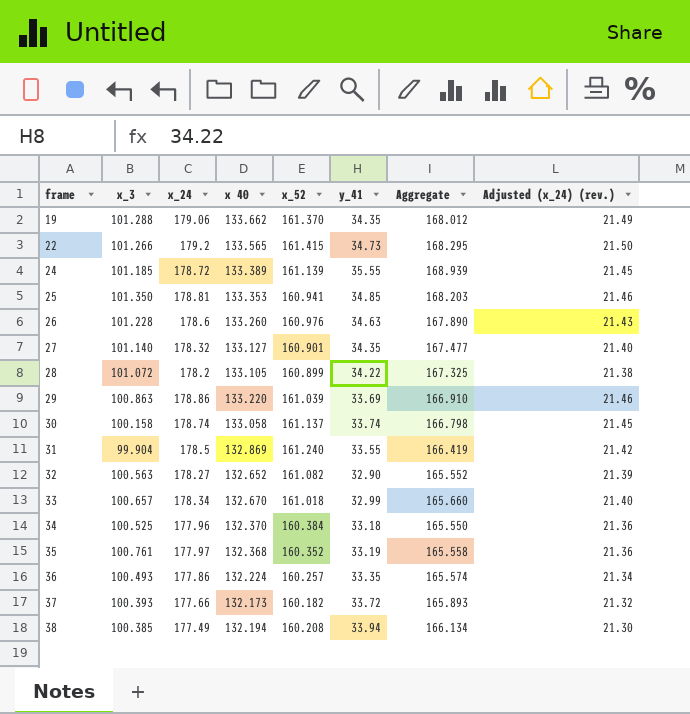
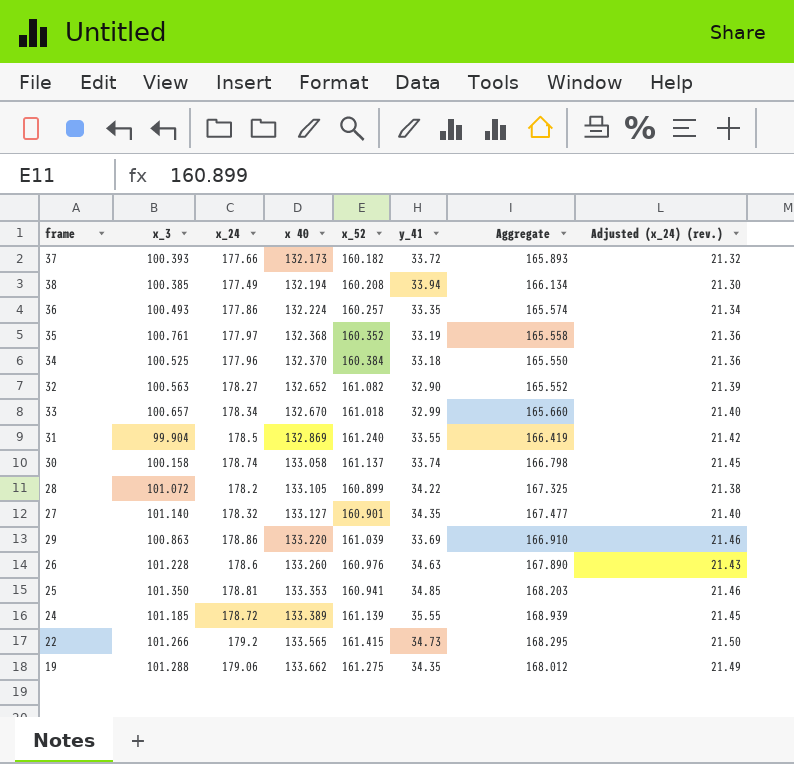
row order: frame ascending -> x 40 ascending
19 | x_52: 161.370 -> 161.275

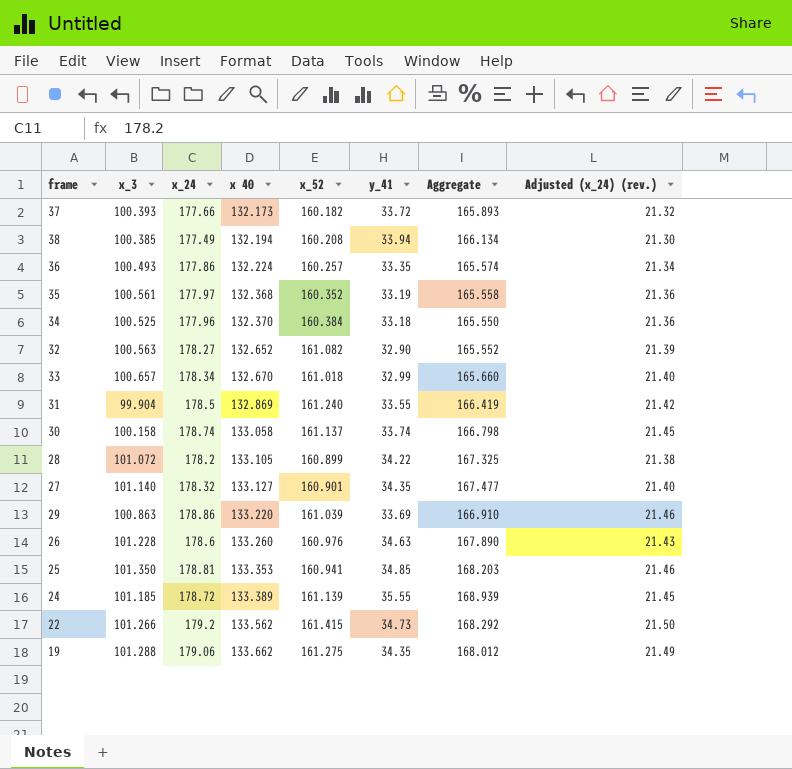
35 | x_3: 100.761 -> 100.561
22 | x 40: 133.565 -> 133.562
22 | Aggregate: 168.295 -> 168.292

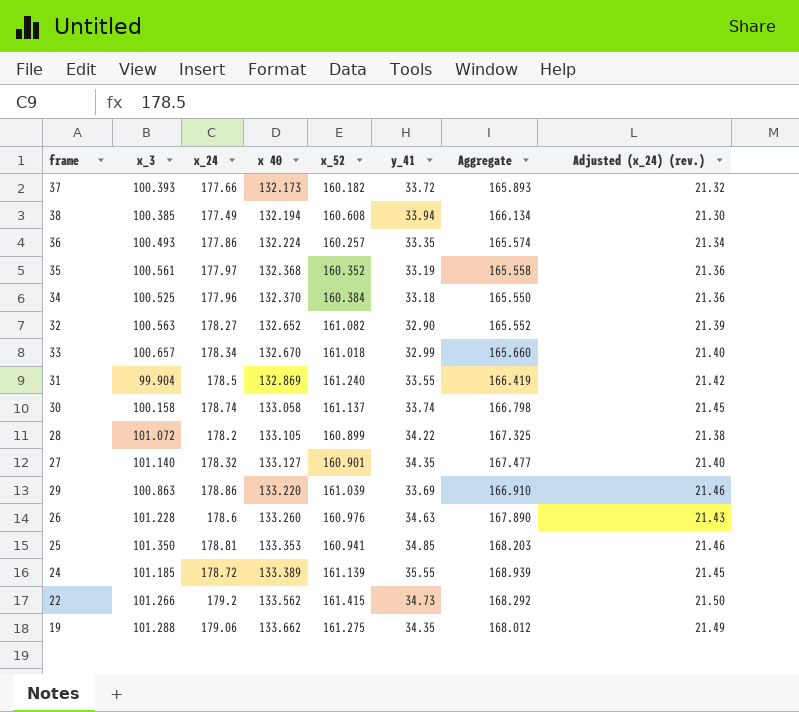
38 | x_52: 160.208 -> 160.608

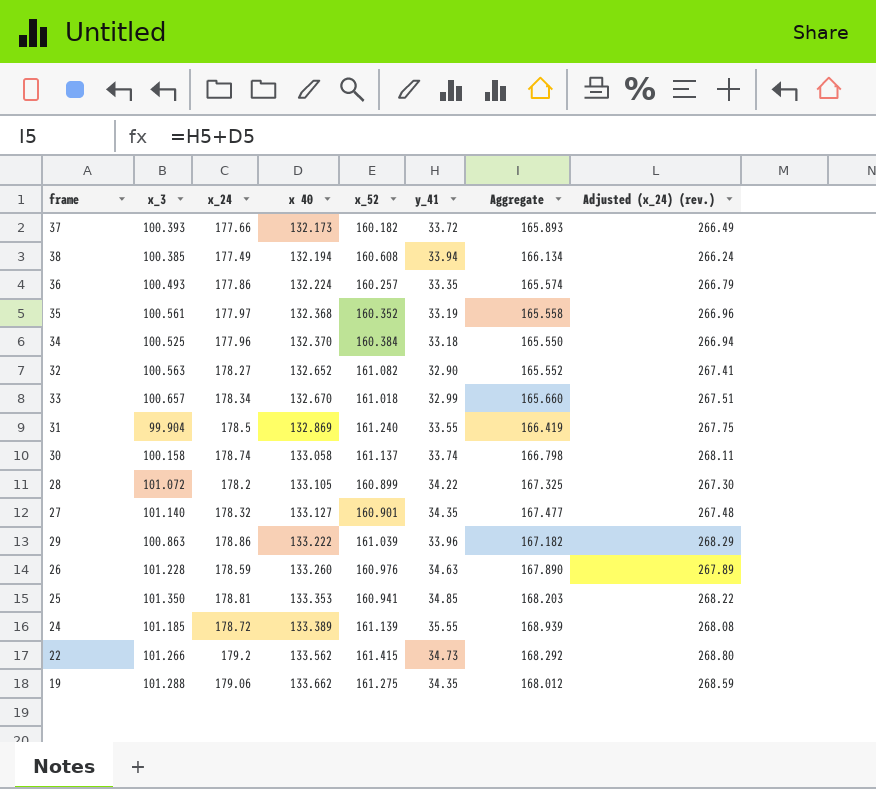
column Adjusted (x_24) (rev.) | formula: [x_24] * 0.12 -> [x_24] * 1.5
29 | x 40: 133.220 -> 133.222
29 | y_41: 33.69 -> 33.96
29 | Aggregate: 166.910 -> 167.182
26 | x_24: 178.6 -> 178.59

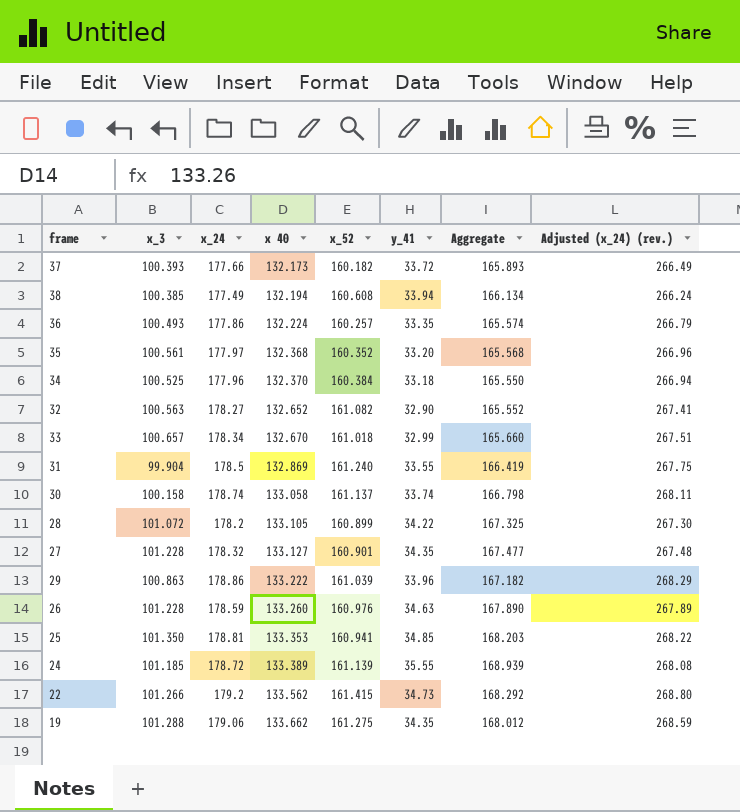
35 | y_41: 33.19 -> 33.20
35 | Aggregate: 165.558 -> 165.568
27 | x_3: 101.140 -> 101.228

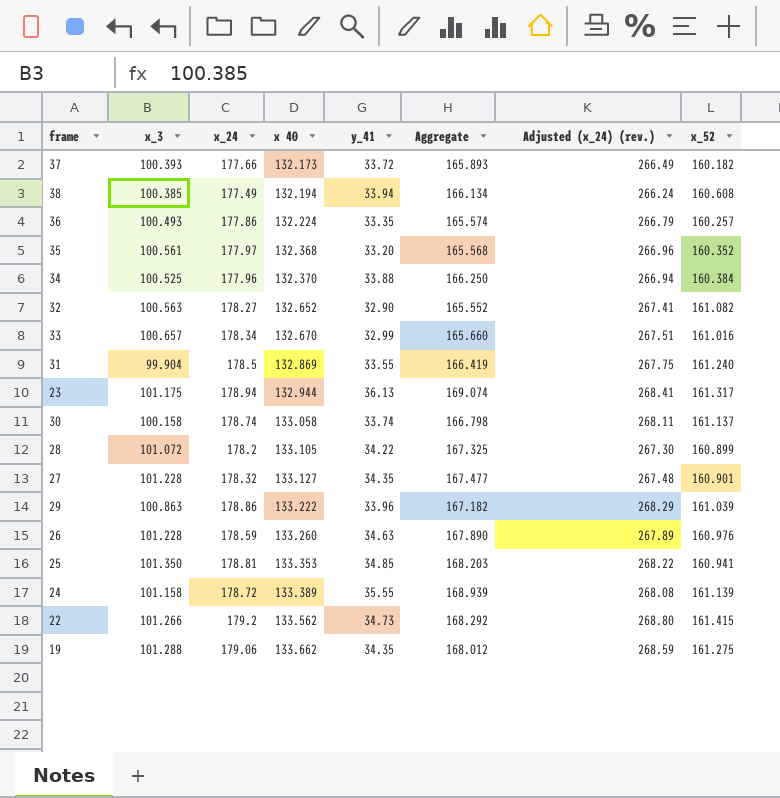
column x_52 | position: 5 -> 8
34 | y_41: 33.18 -> 33.88
34 | Aggregate: 165.550 -> 166.250
33 | x_52: 161.018 -> 161.016
row 23: none -> 101.175 | 178.94 | 132.944 | 36.13 | 169.074 | 268.41 | 161.317
24 | x_3: 101.185 -> 101.158

